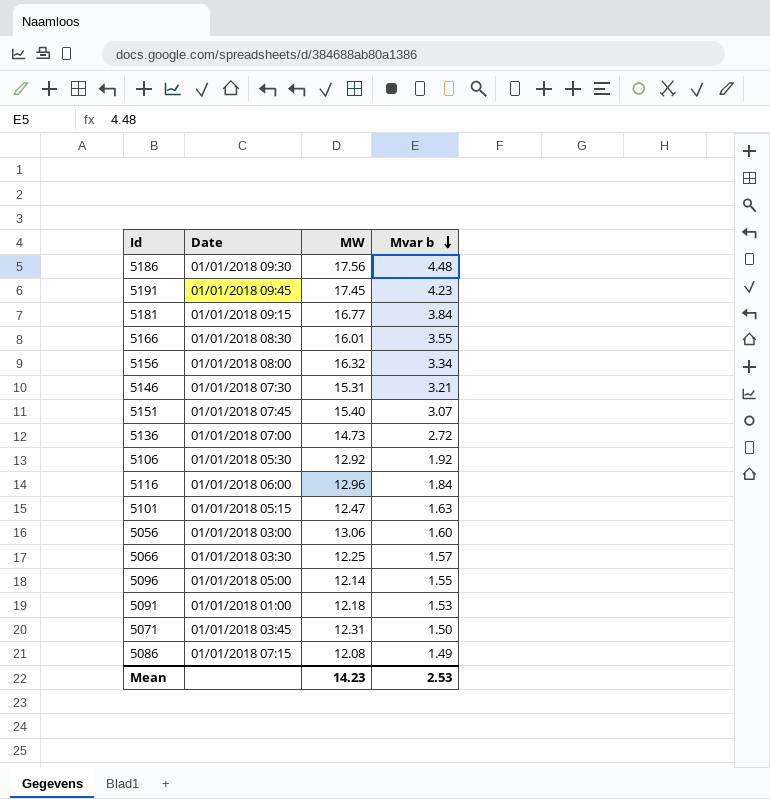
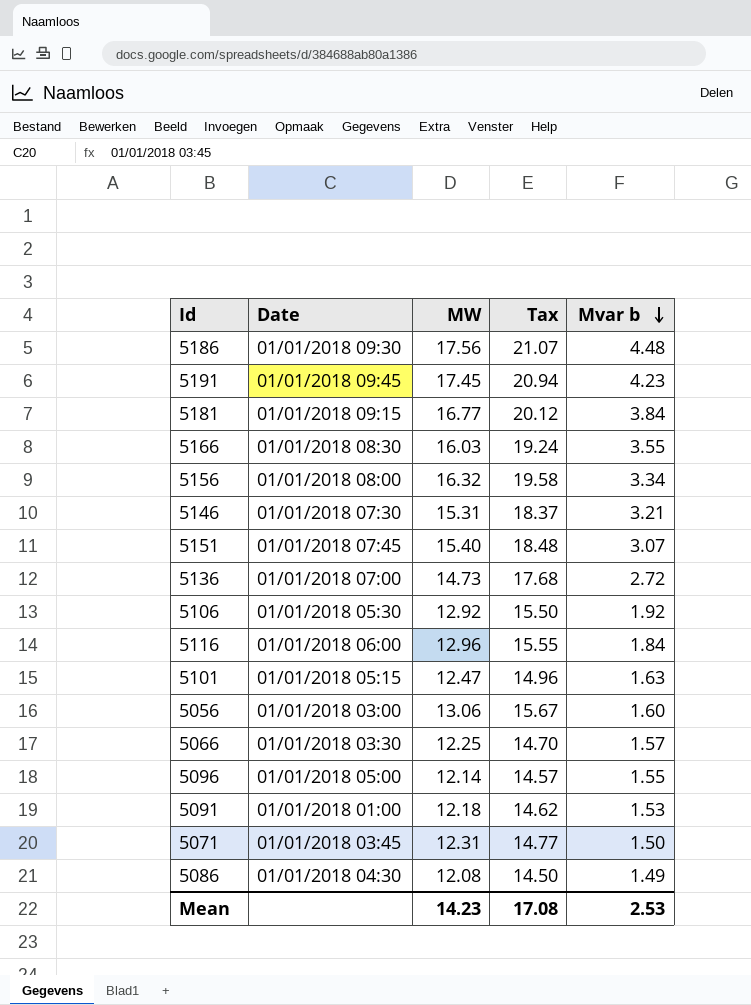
column Tax | formula: none -> [MW] * 1.2
5166 | MW: 16.01 -> 16.03
5086 | Date: 01/01/2018 07:15 -> 01/01/2018 04:30

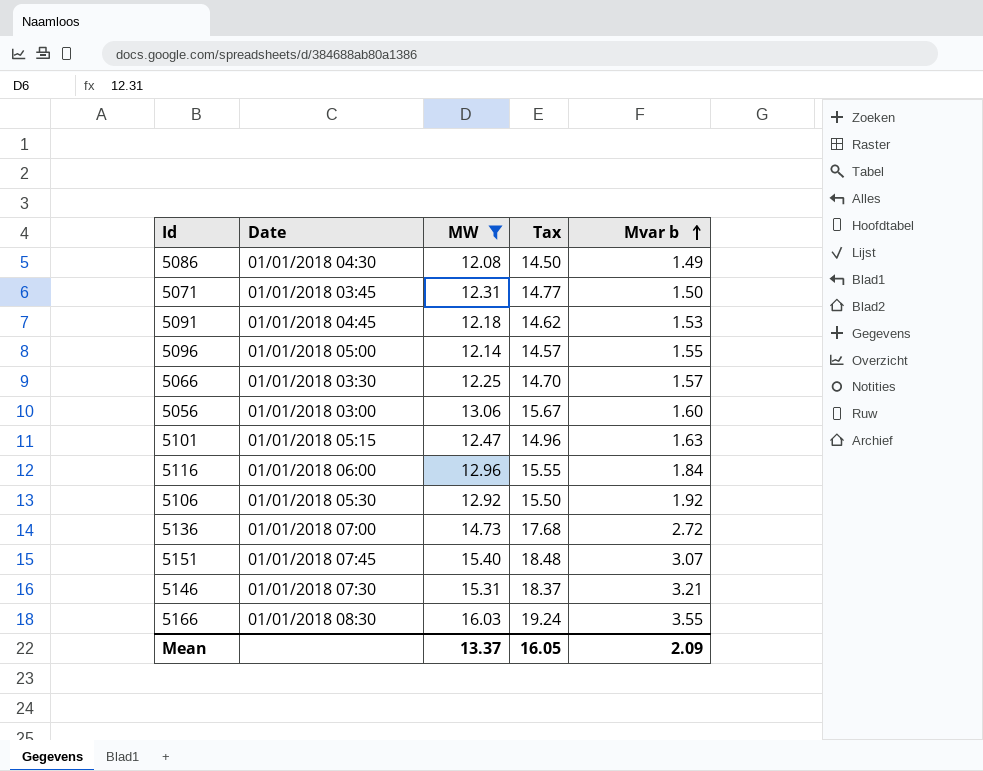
filter: none -> MW <= 16.03
row order: Mvar b descending -> Mvar b ascending
5091 | Date: 01/01/2018 01:00 -> 01/01/2018 04:45
Mean | MW: 14.23 -> 13.37
Mean | Tax: 17.08 -> 16.05
Mean | Mvar b: 2.53 -> 2.09

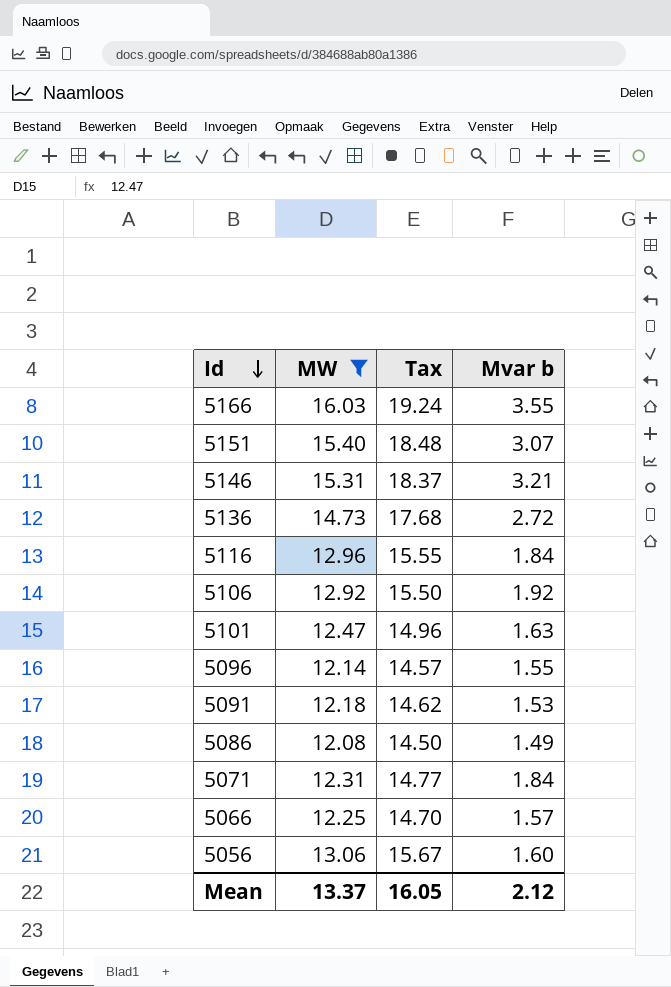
row order: Mvar b ascending -> Id descending
column Date | position: 2 -> none
5071 | Mvar b: 1.50 -> 1.84
Mean | Mvar b: 2.09 -> 2.12

